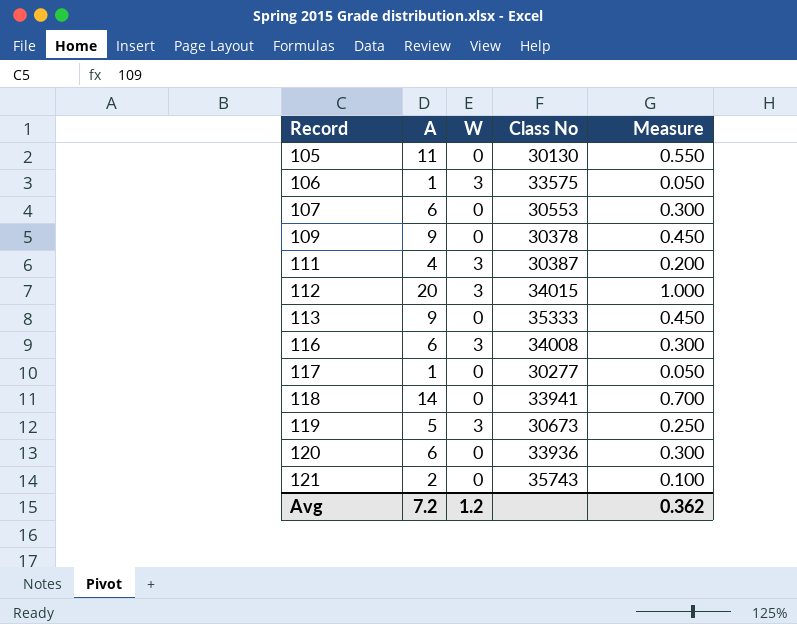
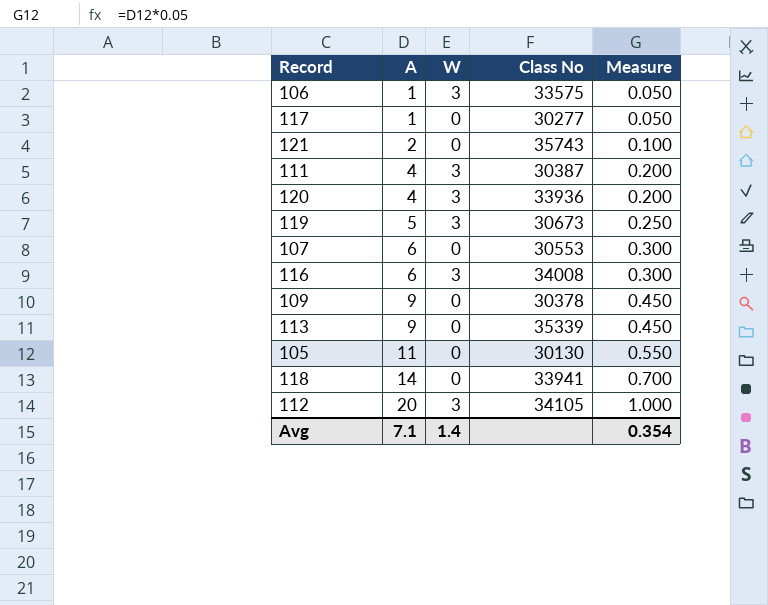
row order: Record ascending -> A ascending
120 | A: 6 -> 4
120 | W: 0 -> 3
120 | Measure: 0.300 -> 0.200
113 | Class No: 35333 -> 35339
112 | Class No: 34015 -> 34105
Avg | A: 7.2 -> 7.1
Avg | W: 1.2 -> 1.4
Avg | Measure: 0.362 -> 0.354

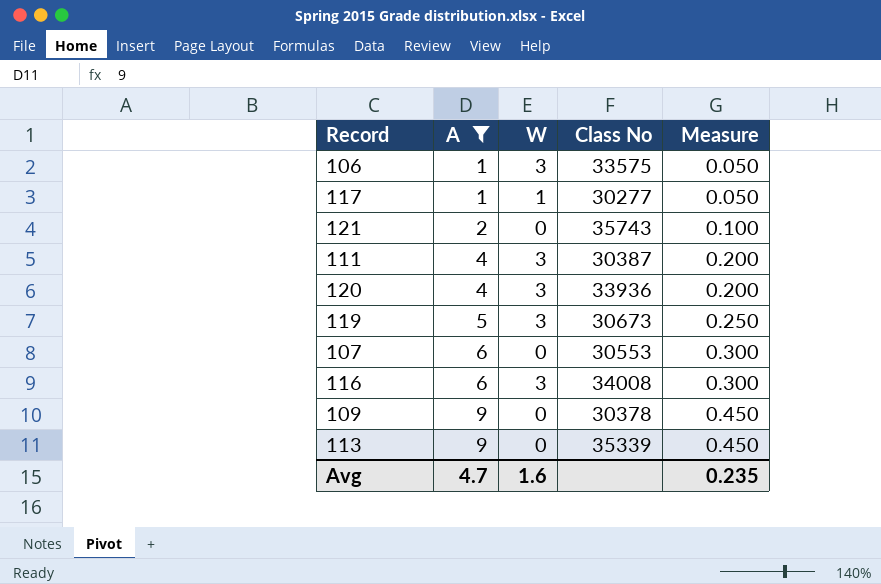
filter: none -> A <= 9
117 | W: 0 -> 1
Avg | A: 7.1 -> 4.7
Avg | W: 1.4 -> 1.6
Avg | Measure: 0.354 -> 0.235

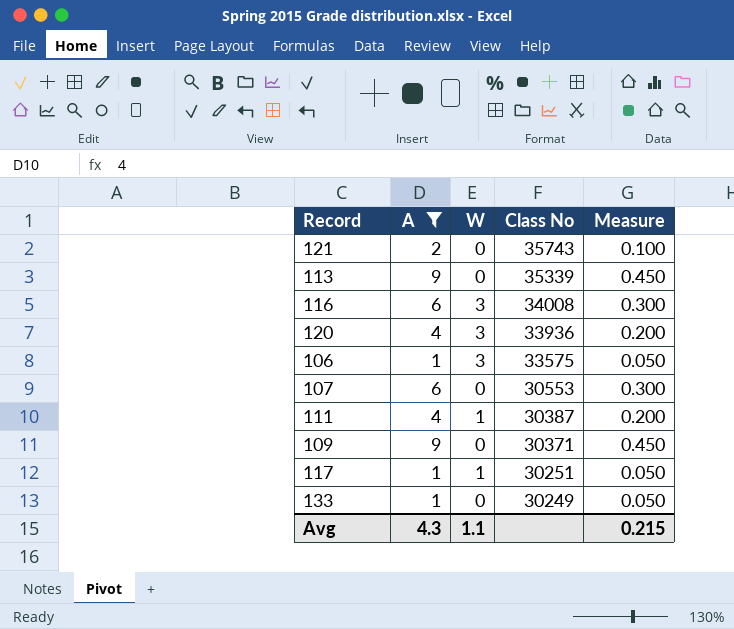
row order: A ascending -> Class No descending
row 119: 5 | 3 | 30673 | 0.250 -> none
111 | W: 3 -> 1
109 | Class No: 30378 -> 30371
117 | Class No: 30277 -> 30251
row 133: none -> 1 | 0 | 30249 | 0.050
Avg | A: 4.7 -> 4.3
Avg | W: 1.6 -> 1.1
Avg | Measure: 0.235 -> 0.215

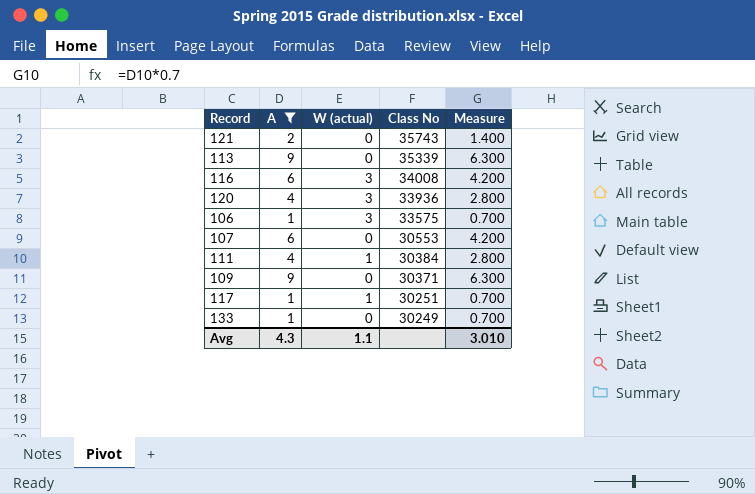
column name: W -> W (actual)
column Measure | formula: [A] * 0.05 -> [A] * 0.7
111 | Class No: 30387 -> 30384
Avg | Measure: 0.215 -> 3.010

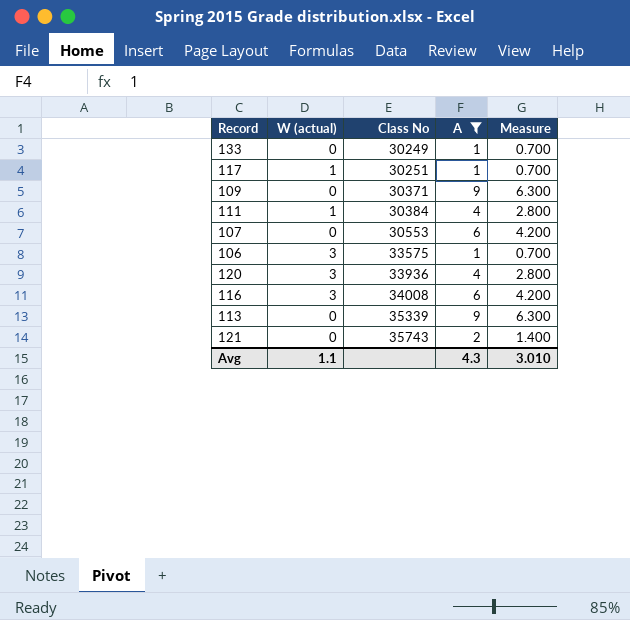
row order: Class No descending -> Class No ascending
column A | position: 2 -> 4

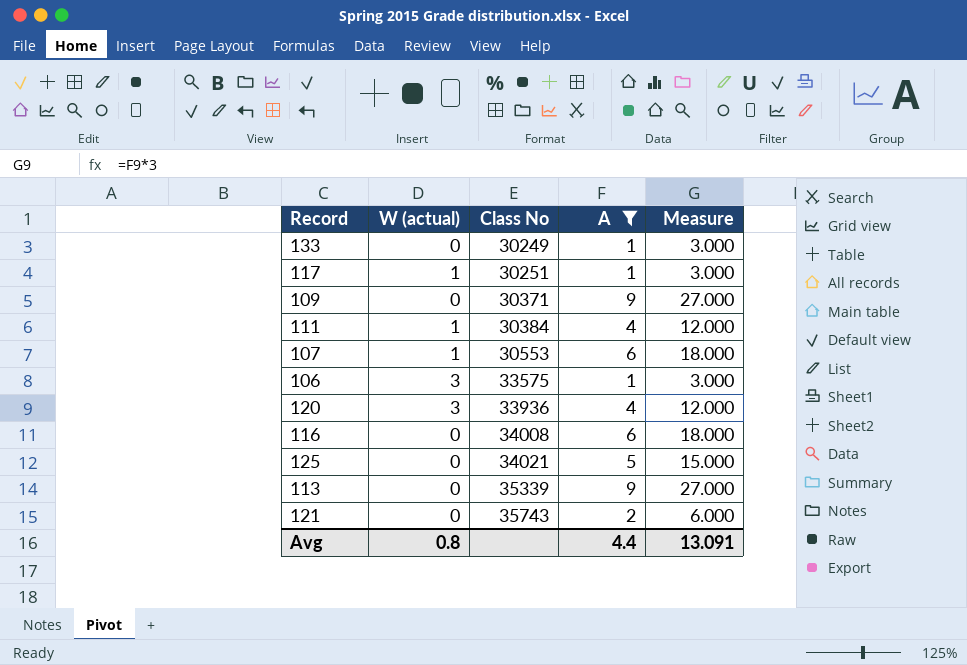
column Measure | formula: [A] * 0.7 -> [A] * 3
107 | W (actual): 0 -> 1
116 | W (actual): 3 -> 0
row 125: none -> 0 | 34021 | 5 | 15.000
Avg | W (actual): 1.1 -> 0.8
Avg | A: 4.3 -> 4.4
Avg | Measure: 3.010 -> 13.091

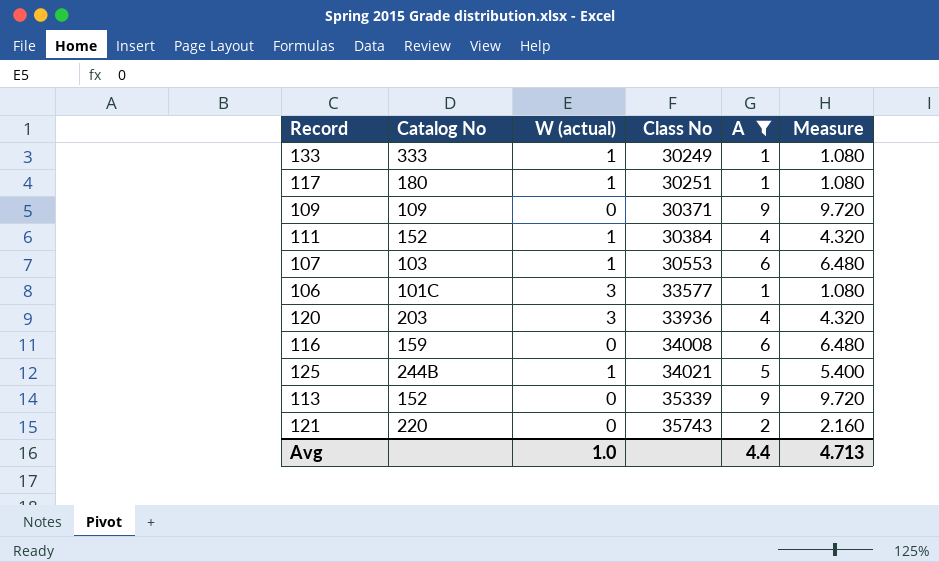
column Catalog No | position: none -> 2
column Measure | formula: [A] * 3 -> [A] * 1.08
133 | W (actual): 0 -> 1
106 | Class No: 33575 -> 33577
125 | W (actual): 0 -> 1
Avg | W (actual): 0.8 -> 1.0
Avg | Measure: 13.091 -> 4.713

